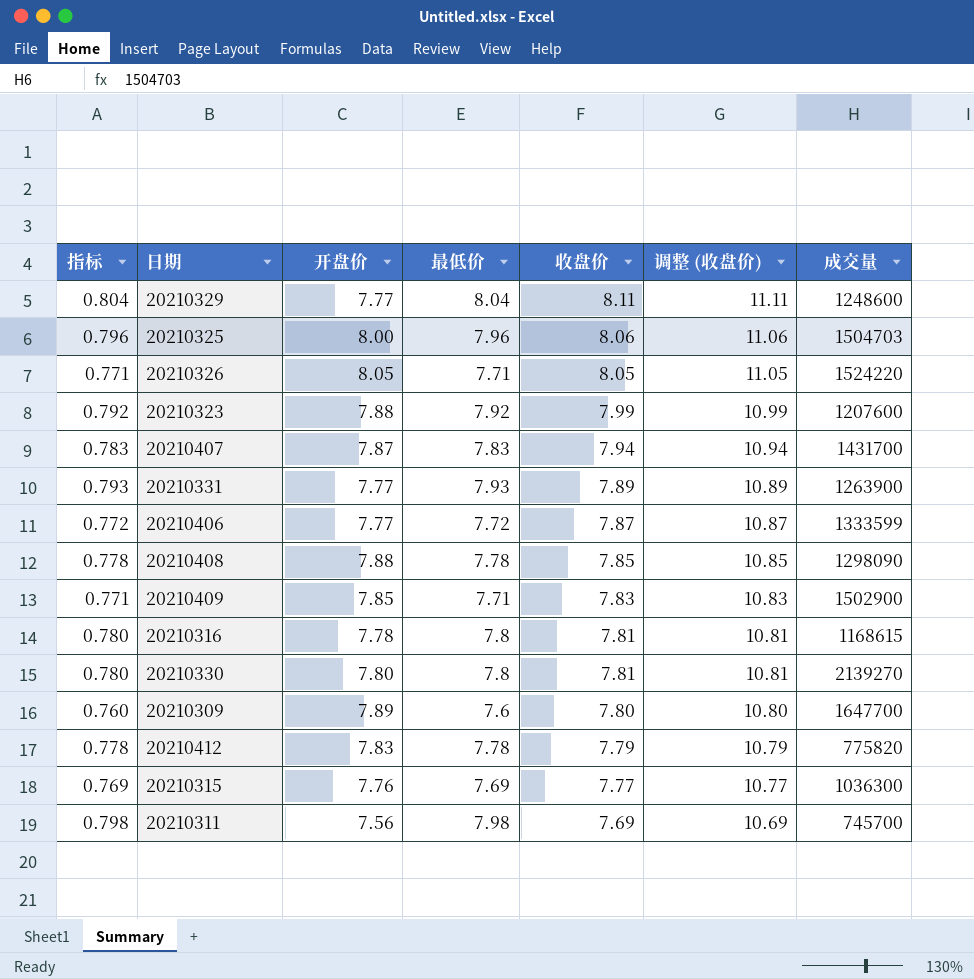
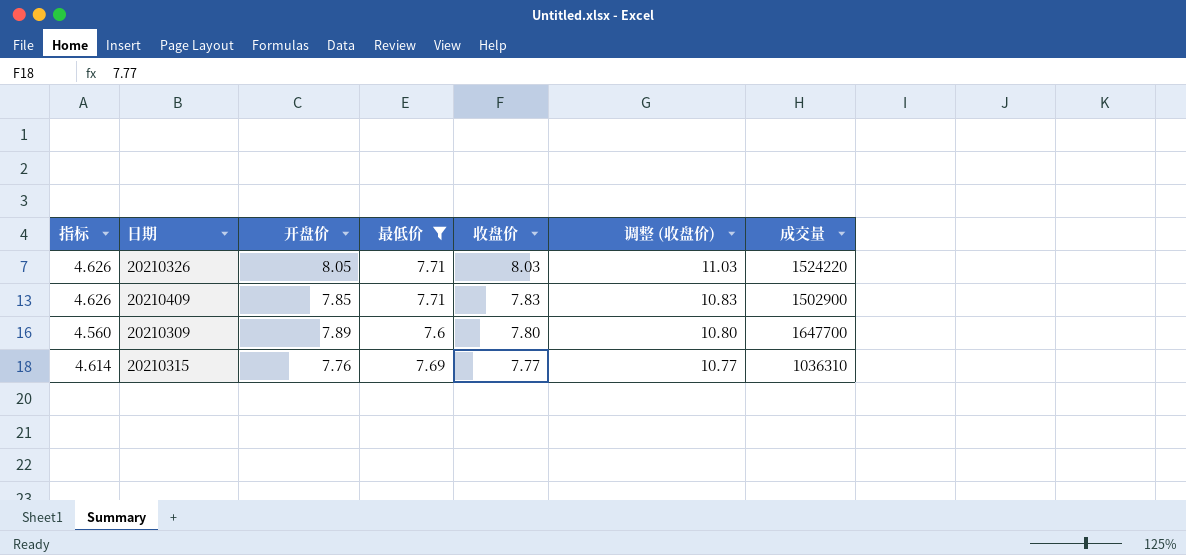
filter: none -> 最低价 <= 7.71
column 指标 | formula: [最低价] * 0.1 -> [最低价] * 0.6
20210326 | 收盘价: 8.05 -> 8.03
20210326 | 调整 (收盘价): 11.05 -> 11.03
20210315 | 成交量: 1036300 -> 1036310

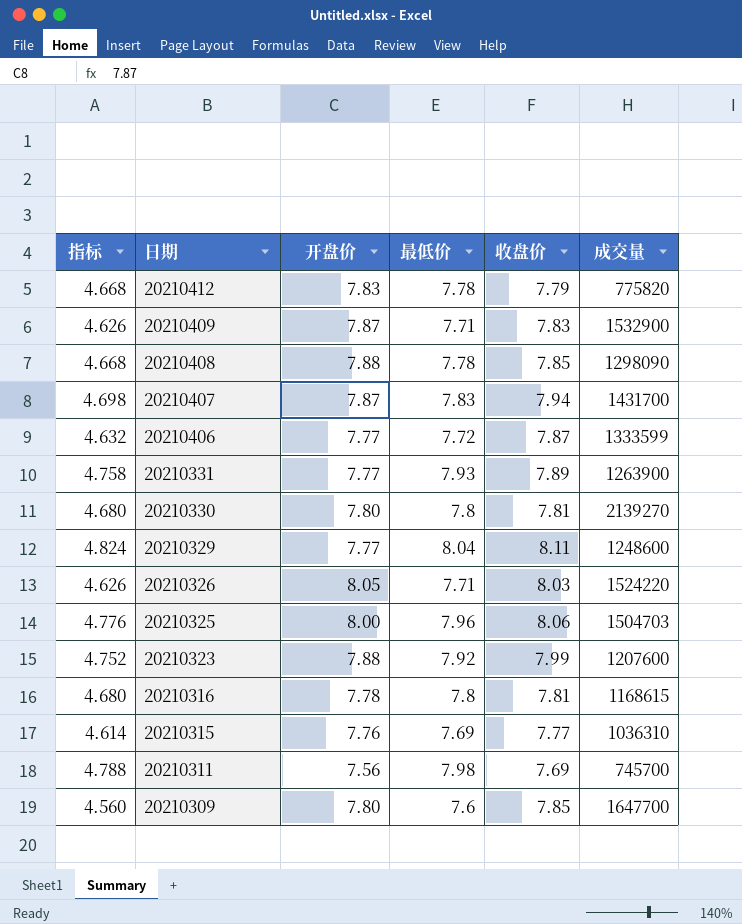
filter: 最低价 <= 7.71 -> none
row order: 收盘价 descending -> 日期 descending
column 调整 (收盘价) | formula: [收盘价] + 3 -> none
20210409 | 开盘价: 7.85 -> 7.87
20210409 | 成交量: 1502900 -> 1532900
20210309 | 开盘价: 7.89 -> 7.80
20210309 | 收盘价: 7.80 -> 7.85

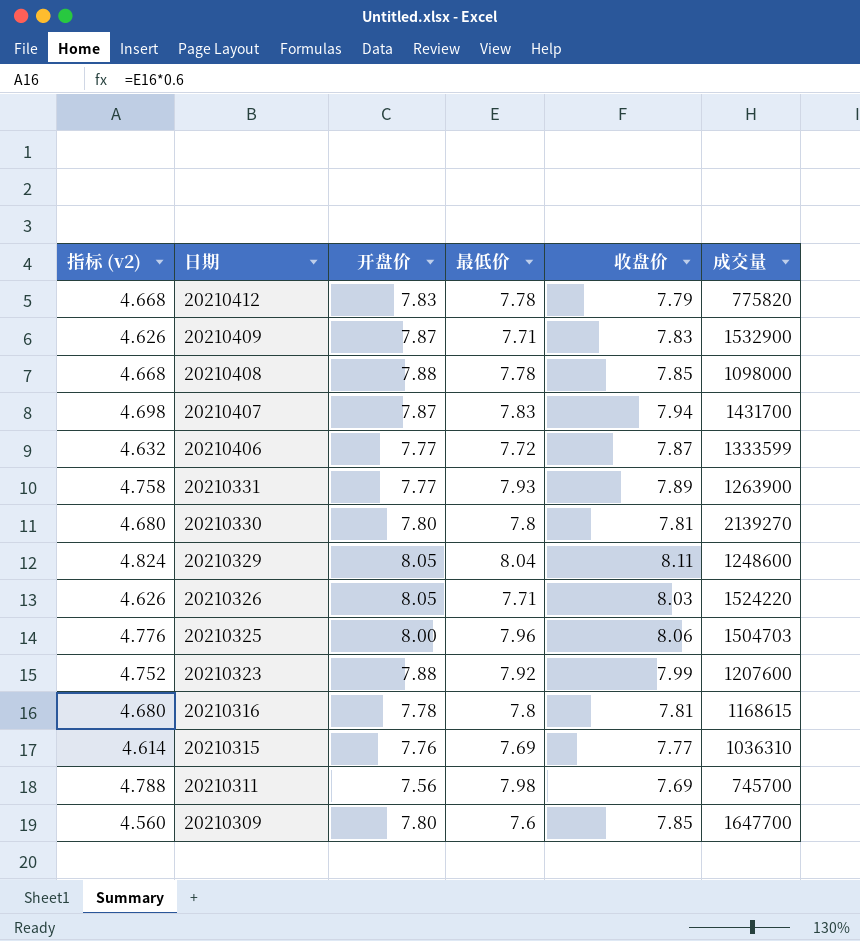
column name: 指标 -> 指标 (v2)
20210408 | 成交量: 1298090 -> 1098000
20210329 | 开盘价: 7.77 -> 8.05

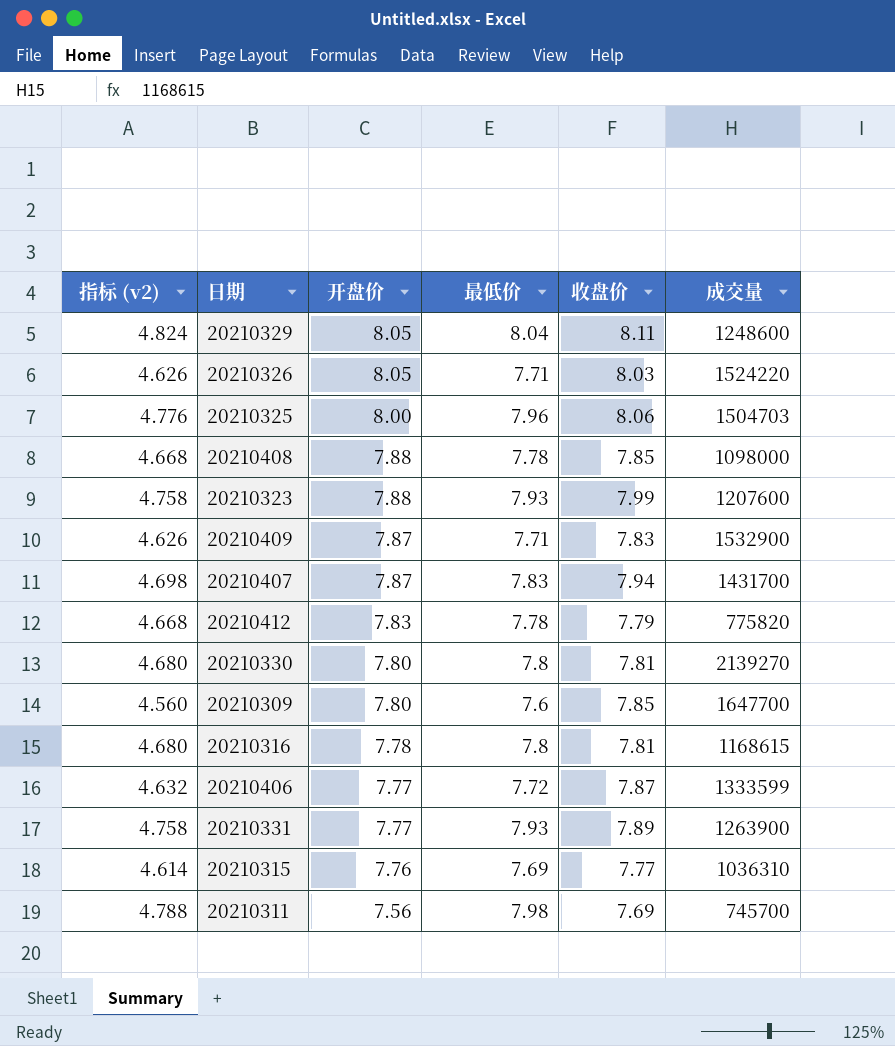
row order: 日期 descending -> 开盘价 descending
20210323 | 指标 (v2): 4.752 -> 4.758
20210323 | 最低价: 7.92 -> 7.93

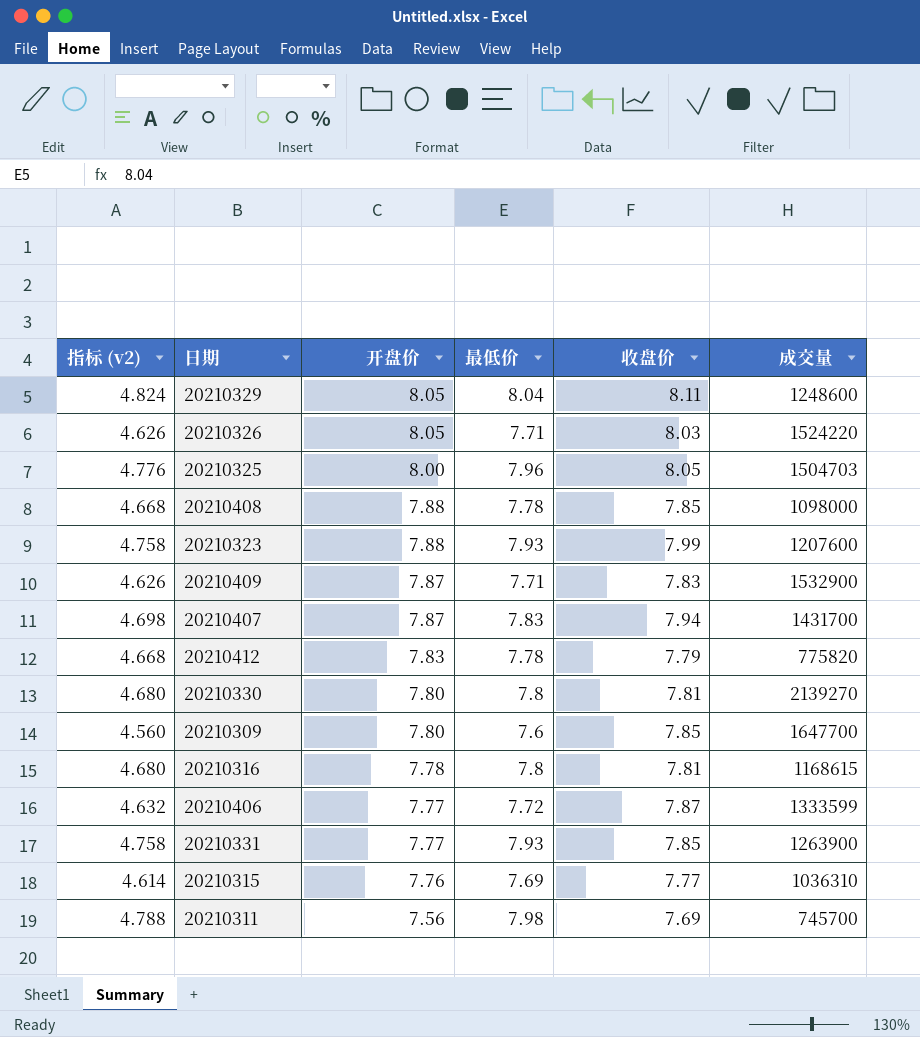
20210325 | 收盘价: 8.06 -> 8.05
20210331 | 收盘价: 7.89 -> 7.85

